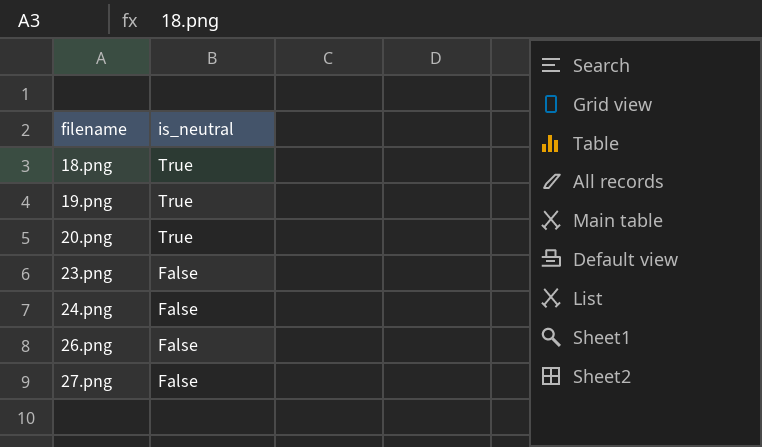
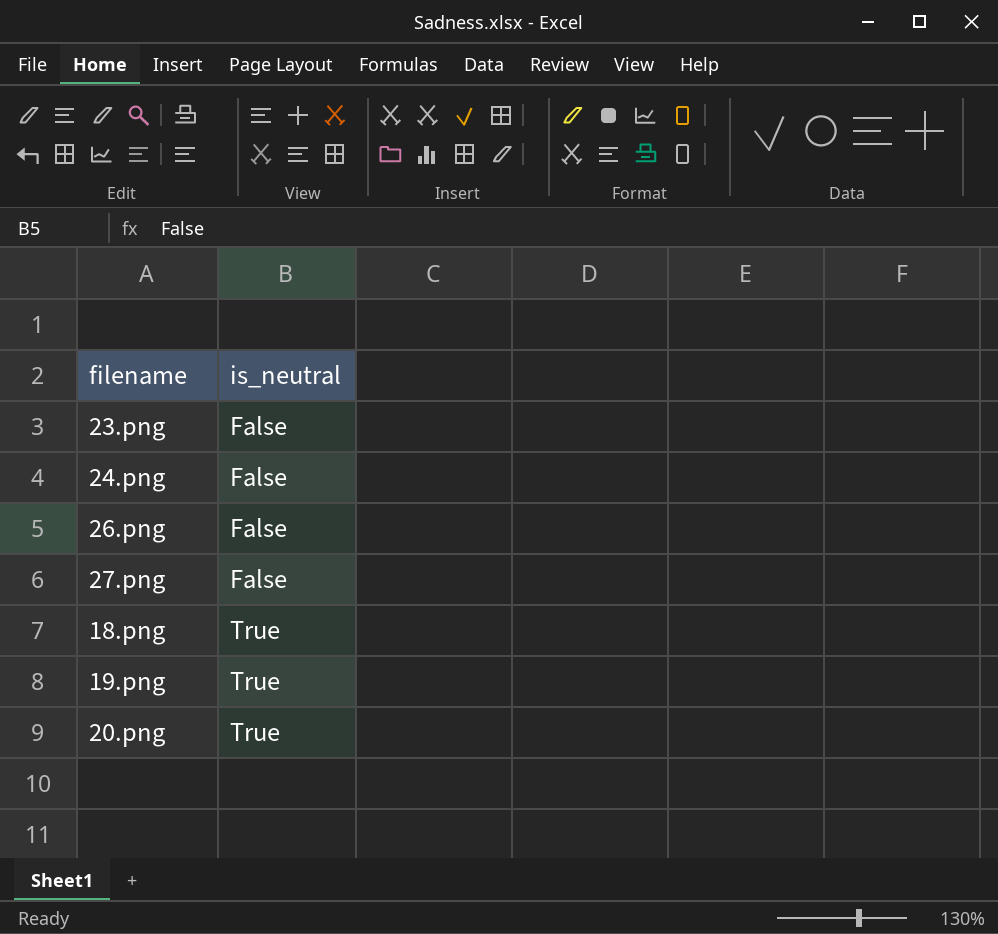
row order: filename ascending -> is_neutral ascending

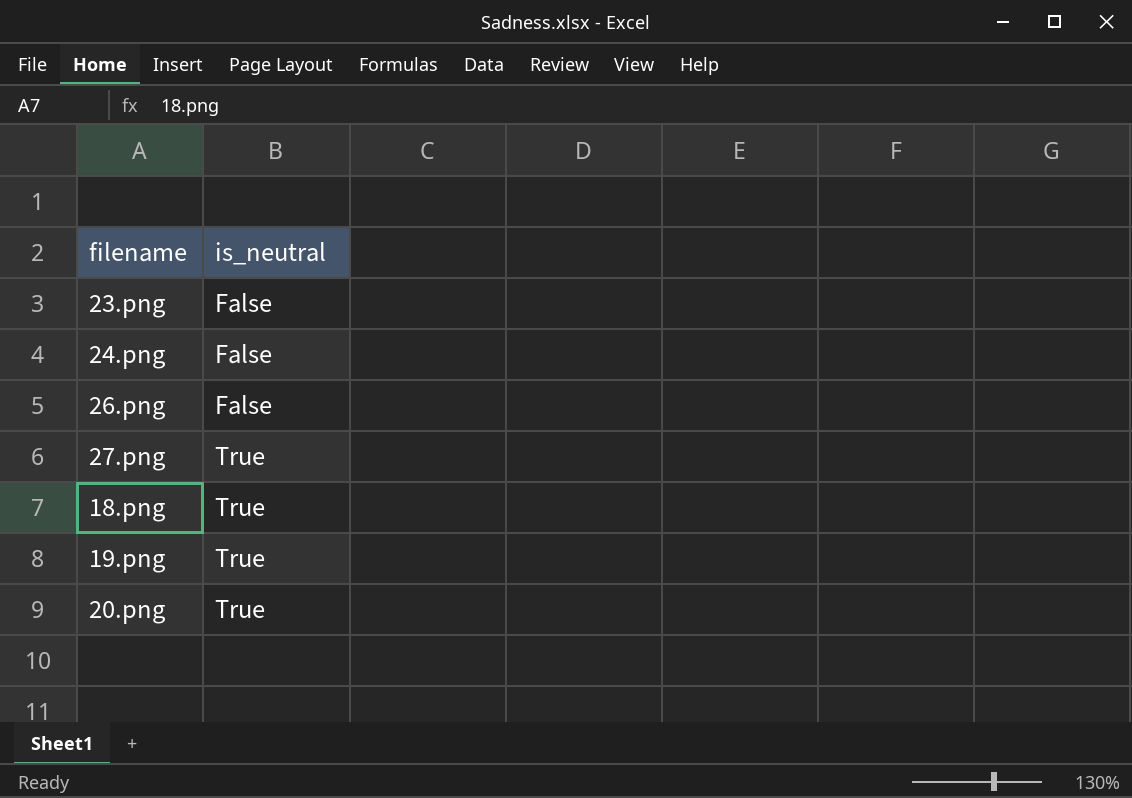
27.png | is_neutral: False -> True

